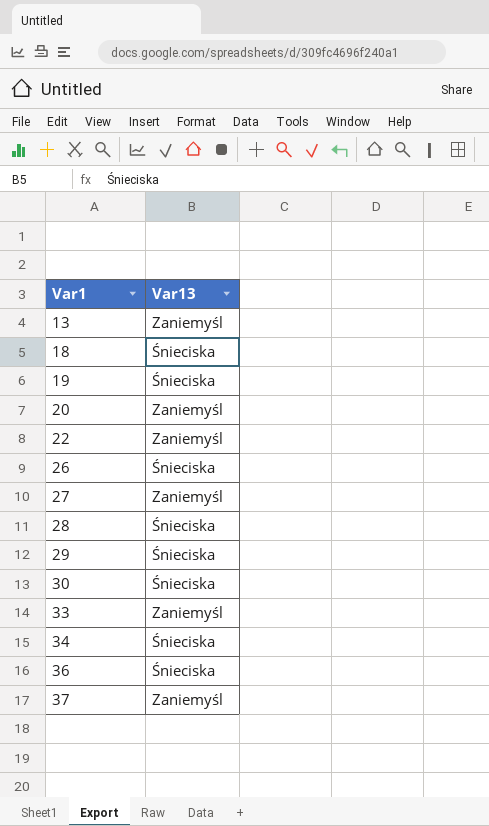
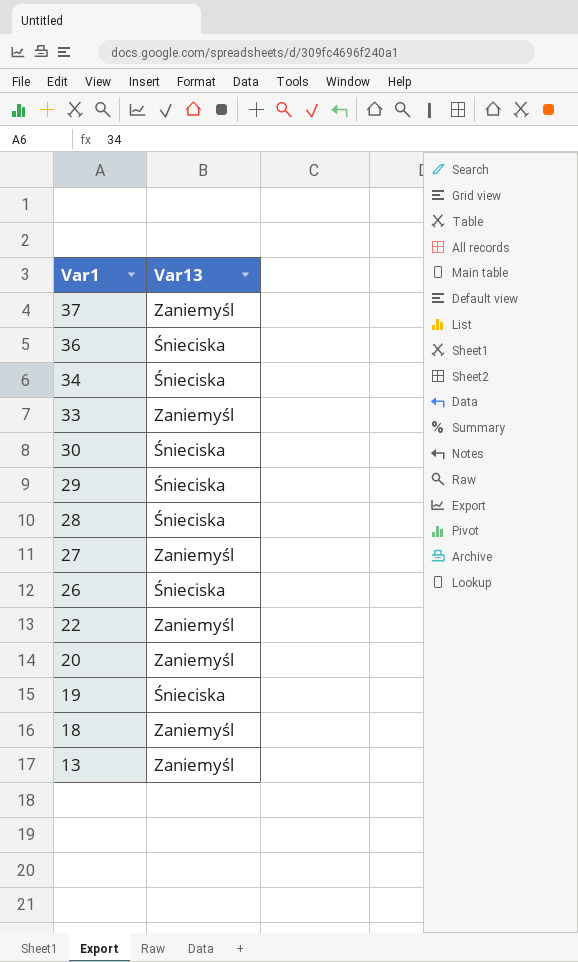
row order: Var1 ascending -> Var1 descending
18 | Var13: Śnieciska -> Zaniemyśl

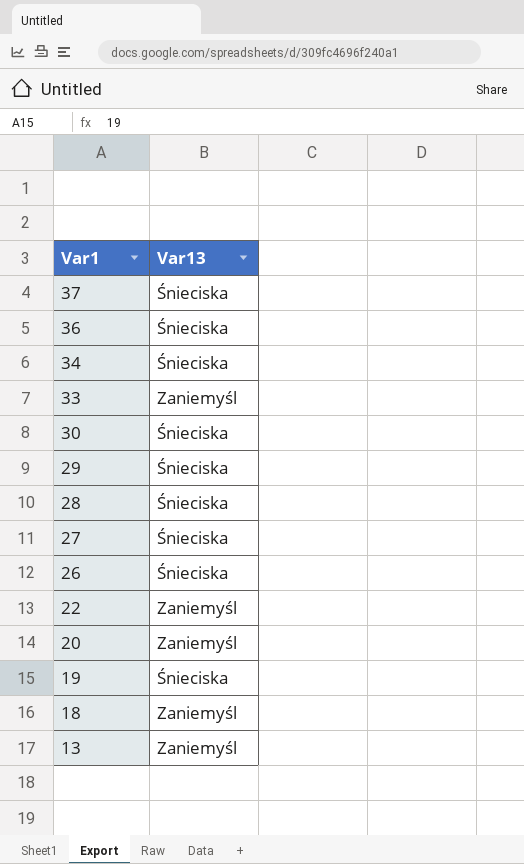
37 | Var13: Zaniemyśl -> Śnieciska
27 | Var13: Zaniemyśl -> Śnieciska

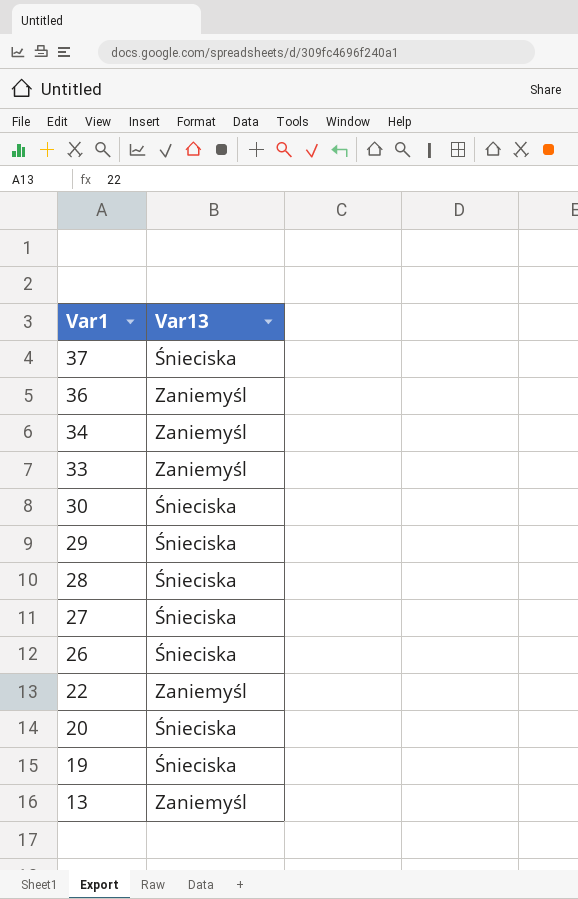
row 18: Zaniemyśl -> none
36 | Var13: Śnieciska -> Zaniemyśl
34 | Var13: Śnieciska -> Zaniemyśl
20 | Var13: Zaniemyśl -> Śnieciska

